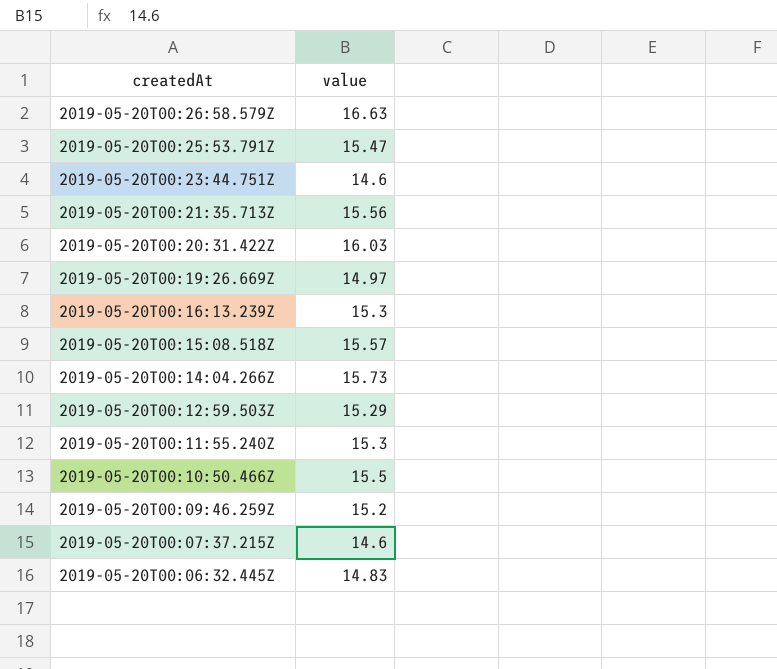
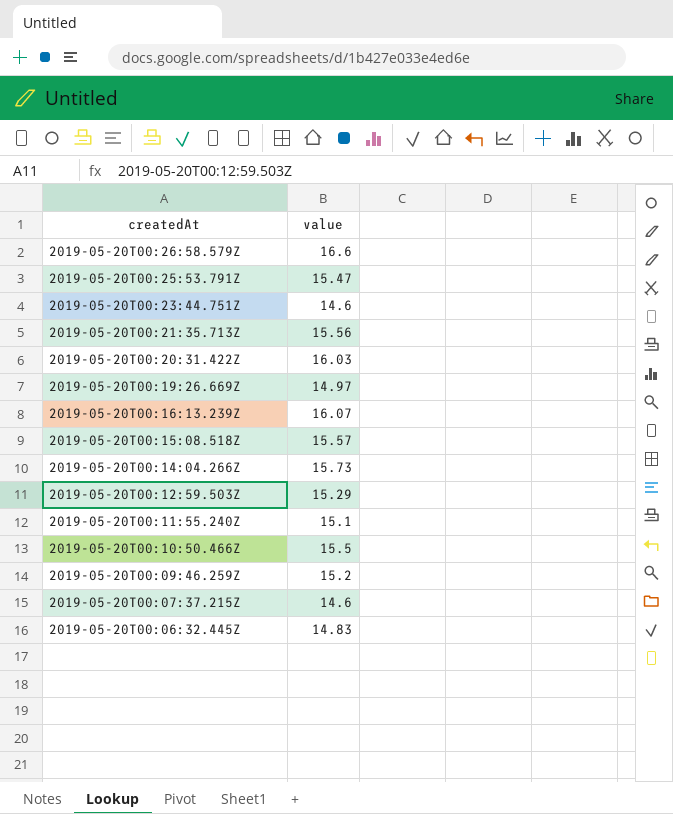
2019-05-20T00:26:58.579Z | value: 16.63 -> 16.6
2019-05-20T00:16:13.239Z | value: 15.3 -> 16.07
2019-05-20T00:11:55.240Z | value: 15.3 -> 15.1

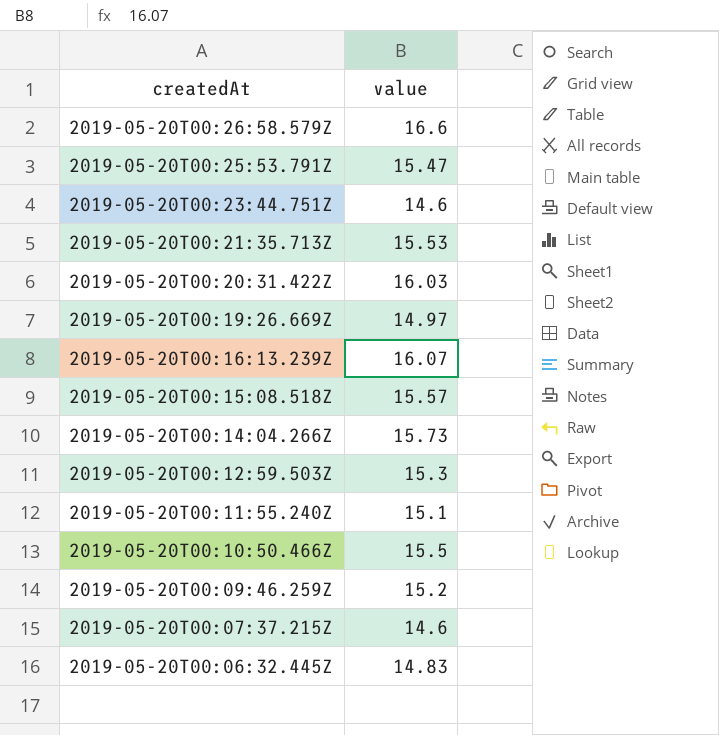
2019-05-20T00:21:35.713Z | value: 15.56 -> 15.53
2019-05-20T00:12:59.503Z | value: 15.29 -> 15.3

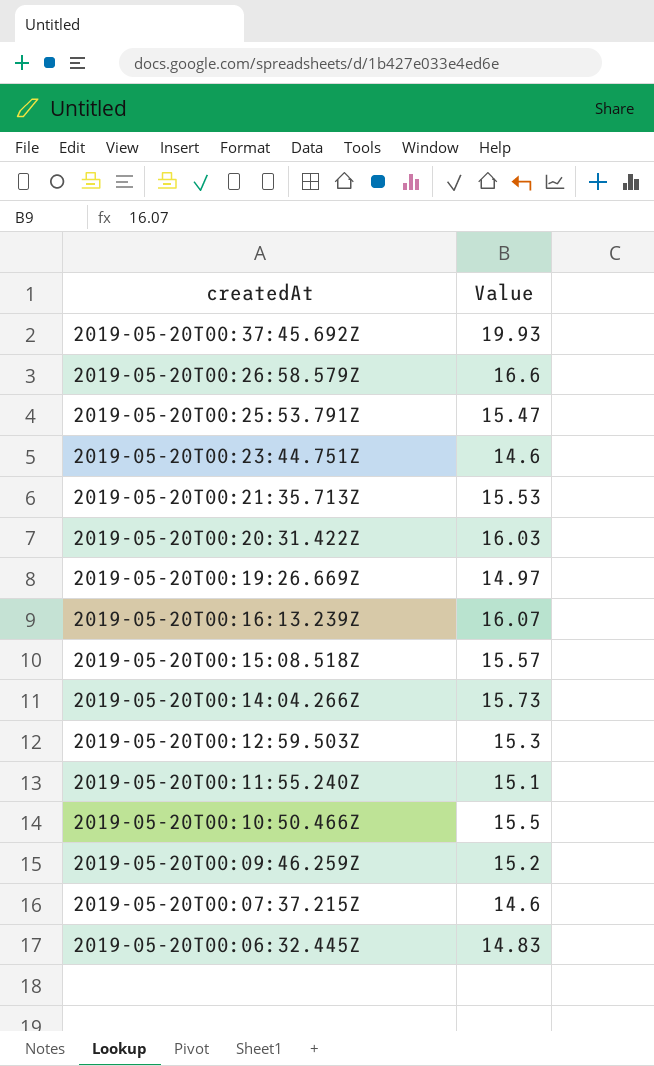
column name: value -> Value
row 2019-05-20T00:37:45.692Z: none -> 19.93

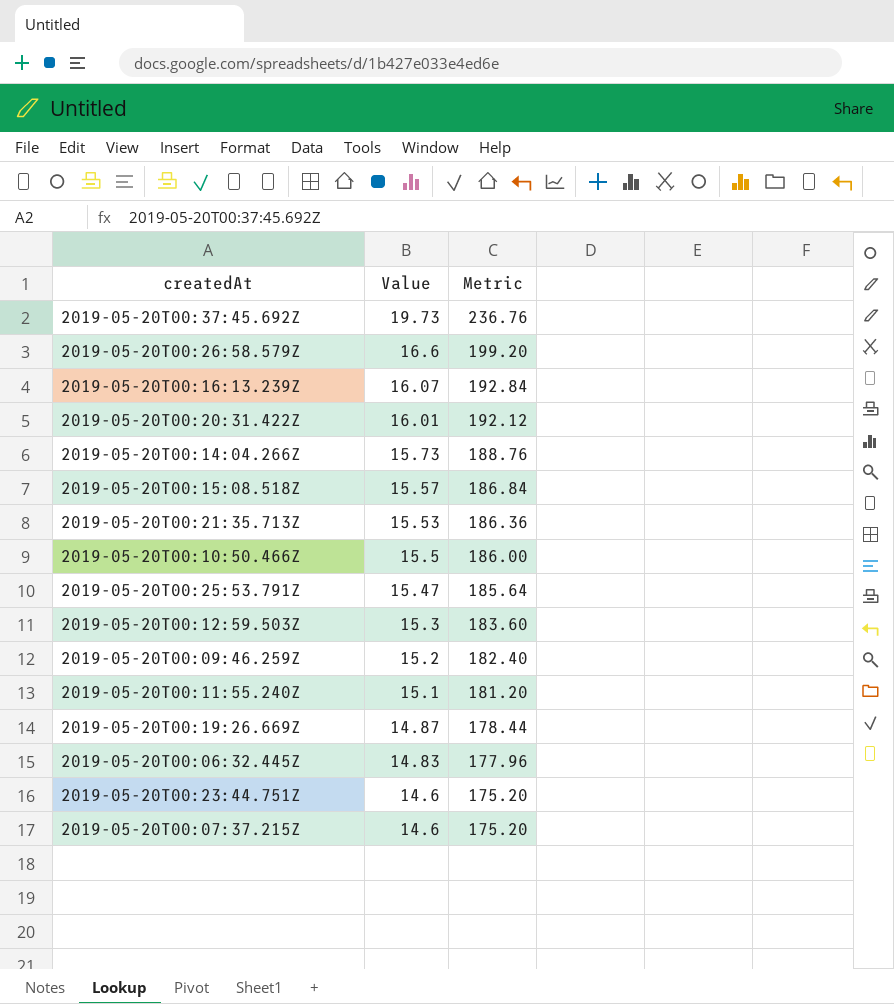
row order: createdAt descending -> Value descending
column Metric | formula: none -> [Value] * 12
2019-05-20T00:37:45.692Z | Value: 19.93 -> 19.73
2019-05-20T00:20:31.422Z | Value: 16.03 -> 16.01
2019-05-20T00:19:26.669Z | Value: 14.97 -> 14.87

